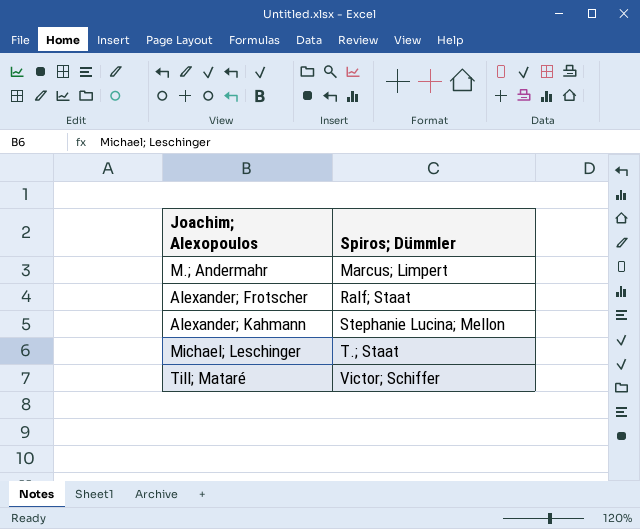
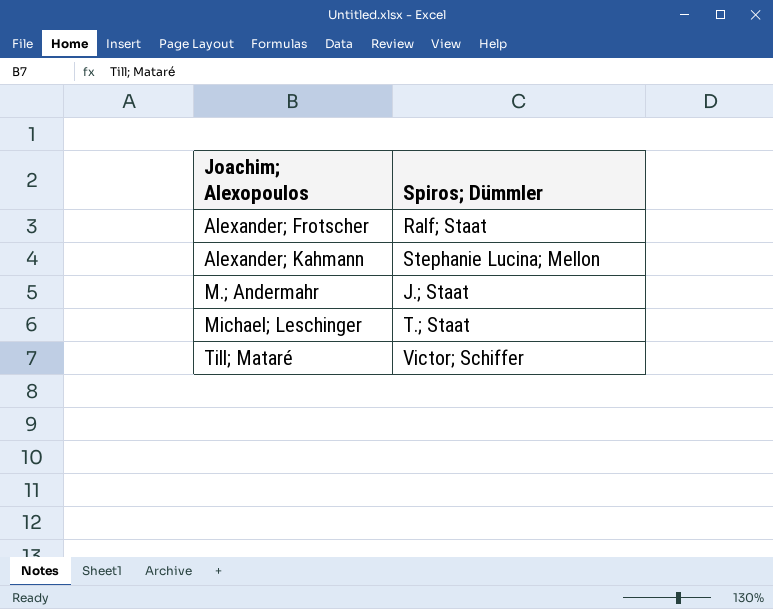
row order: Spiros; Dümmler ascending -> Joachim; Alexopoulos ascending
M.; Andermahr | Spiros; Dümmler: Marcus; Limpert -> J.; Staat

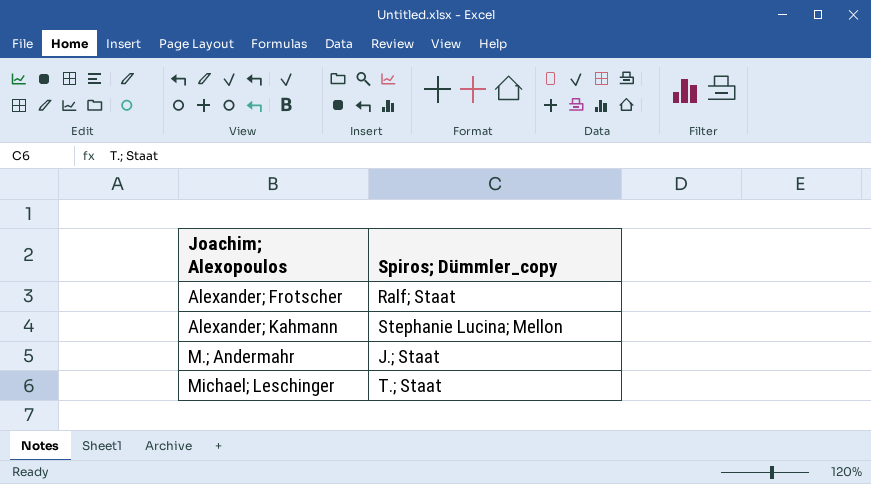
column name: Spiros; Dümmler -> Spiros; Dümmler_copy
row Till; Mataré: Victor; Schiffer -> none

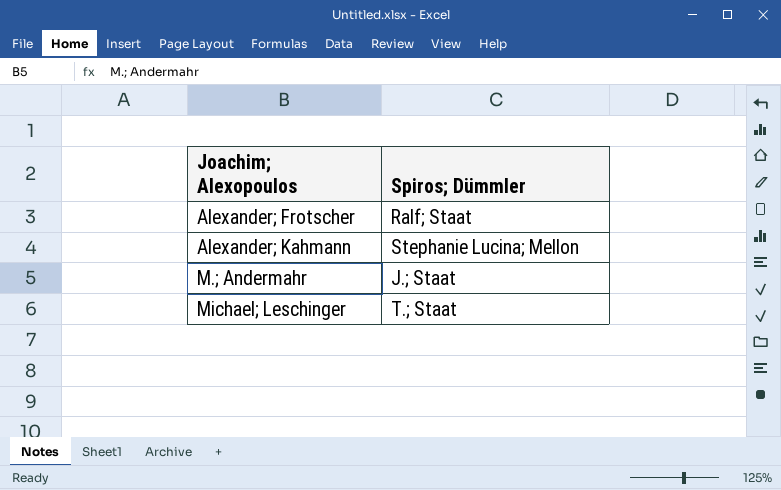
column name: Spiros; Dümmler_copy -> Spiros; Dümmler

